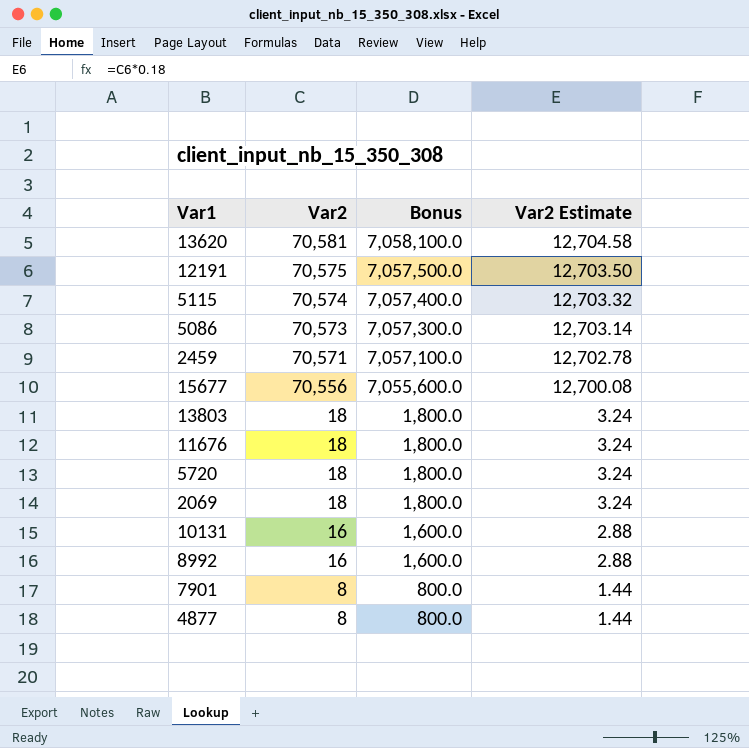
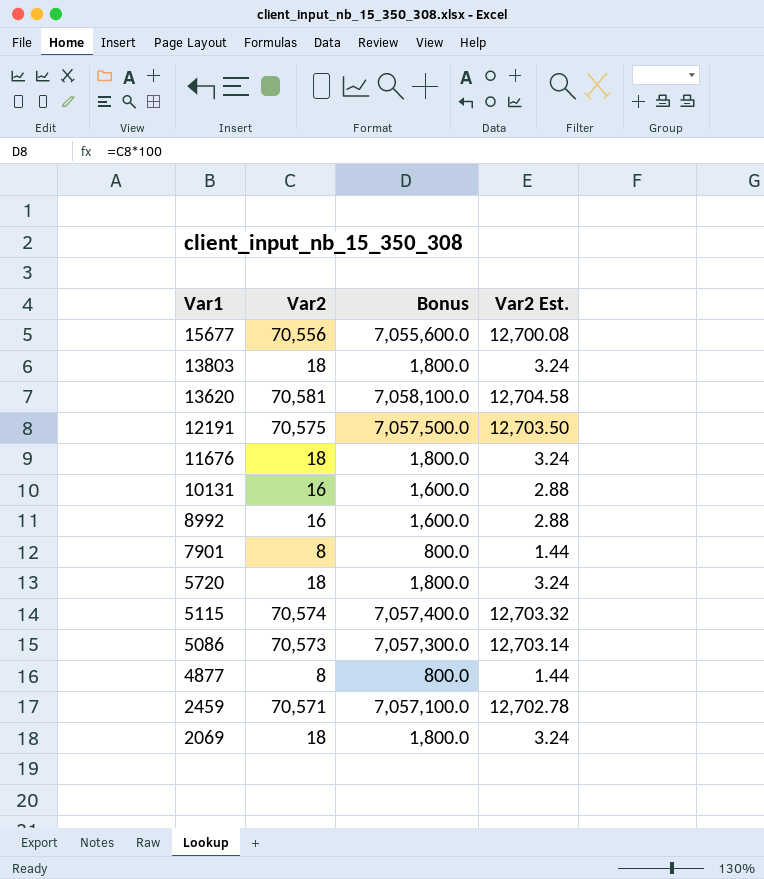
row order: Var2 descending -> Var1 descending
column name: Var2 Estimate -> Var2 Est.

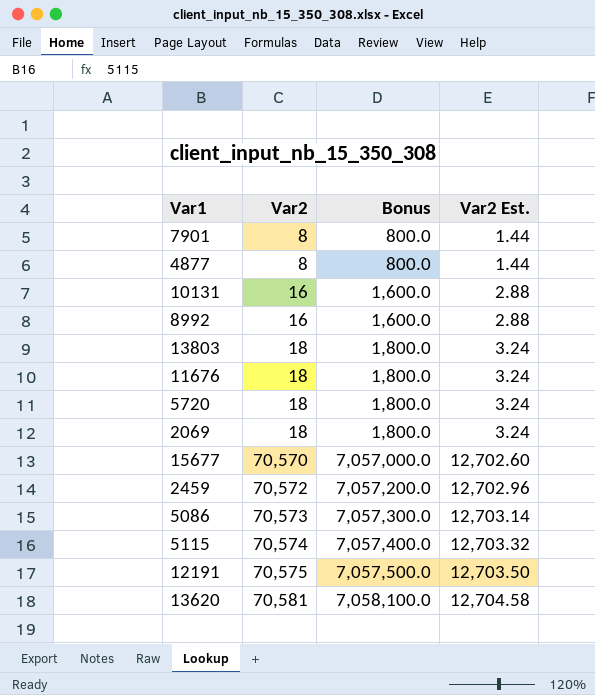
row order: Var1 descending -> Var2 ascending
15677 | Var2: 70,556 -> 70,570
15677 | Bonus: 7,055,600.0 -> 7,057,000.0
15677 | Var2 Est.: 12,700.08 -> 12,702.60
2459 | Var2: 70,571 -> 70,572
2459 | Bonus: 7,057,100.0 -> 7,057,200.0
2459 | Var2 Est.: 12,702.78 -> 12,702.96

